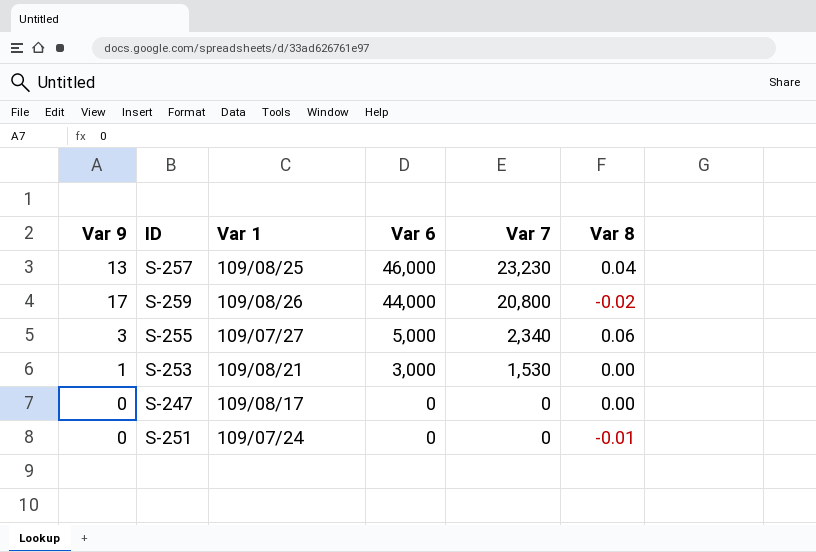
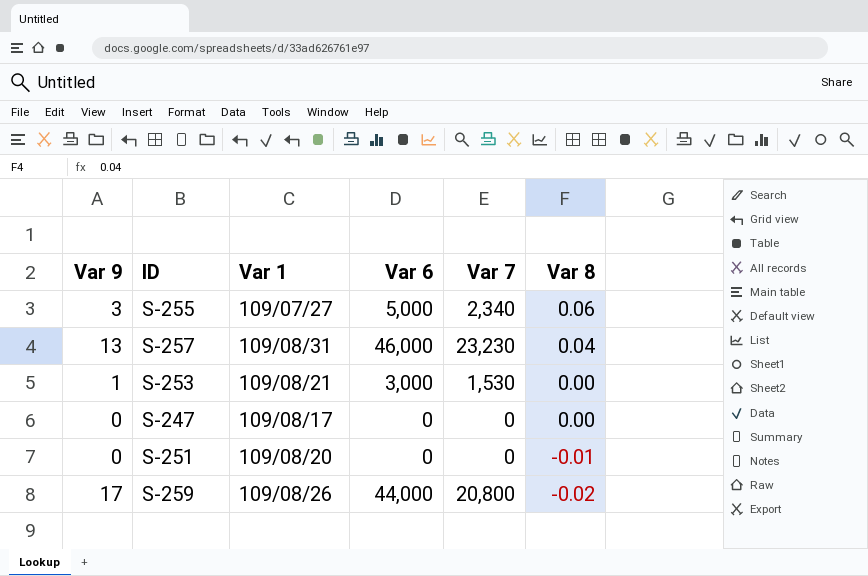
row order: Var 6 descending -> Var 8 descending
S-257 | Var 1: 109/08/25 -> 109/08/31
S-251 | Var 1: 109/07/24 -> 109/08/20

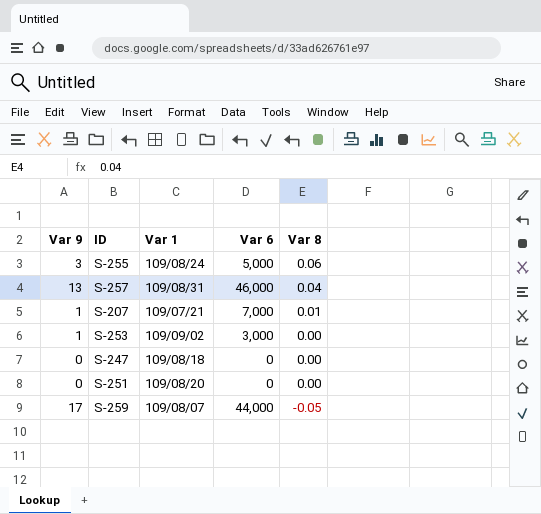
column Var 7 | position: 5 -> none
S-255 | Var 1: 109/07/27 -> 109/08/24
row S-207: none -> 1 | 109/07/21 | 7,000 | 0.01
S-253 | Var 1: 109/08/21 -> 109/09/02
S-247 | Var 1: 109/08/17 -> 109/08/18
S-251 | Var 8: -0.01 -> 0.00
S-259 | Var 1: 109/08/26 -> 109/08/07
S-259 | Var 8: -0.02 -> -0.05

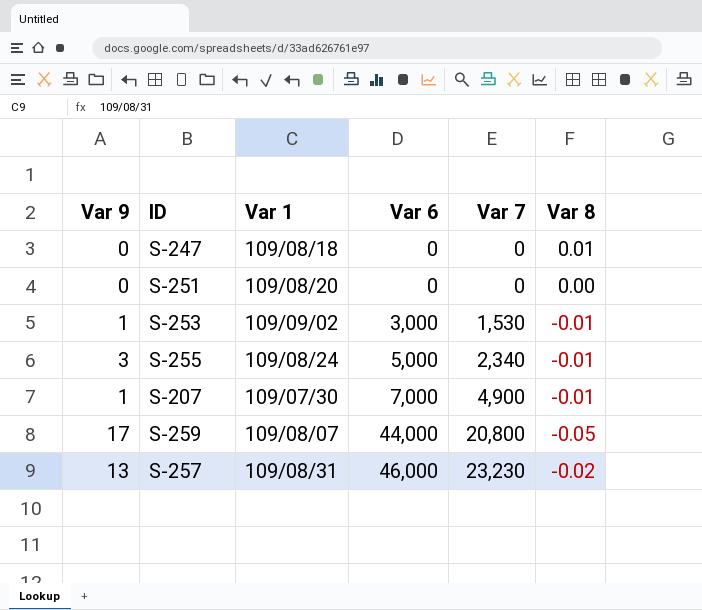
row order: Var 8 descending -> Var 6 ascending
column Var 7 | position: none -> 5
S-247 | Var 8: 0.00 -> 0.01
S-253 | Var 8: 0.00 -> -0.01
S-255 | Var 8: 0.06 -> -0.01
S-207 | Var 1: 109/07/21 -> 109/07/30
S-207 | Var 8: 0.01 -> -0.01
S-257 | Var 8: 0.04 -> -0.02

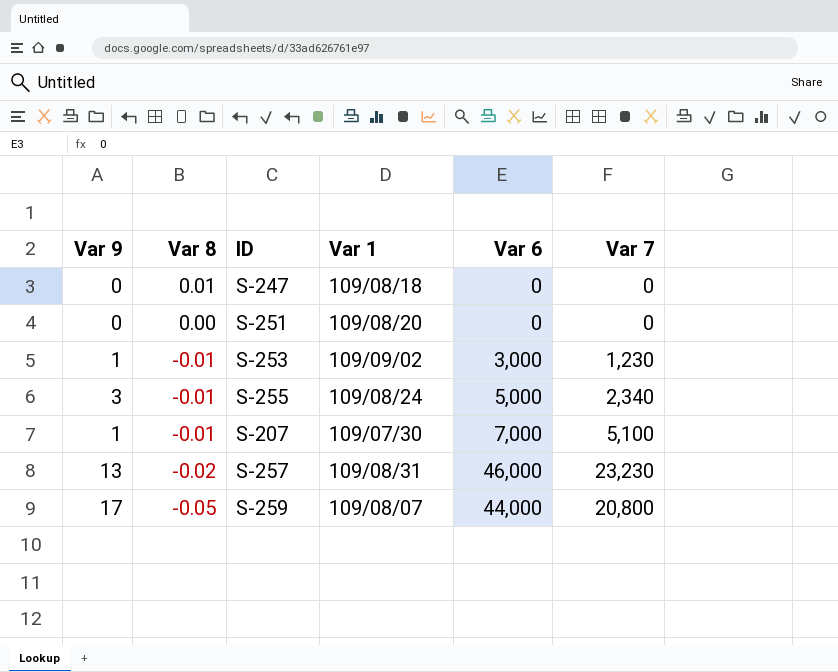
row order: Var 6 ascending -> Var 8 descending
column Var 8 | position: 6 -> 2
S-253 | Var 7: 1,530 -> 1,230
S-207 | Var 7: 4,900 -> 5,100

